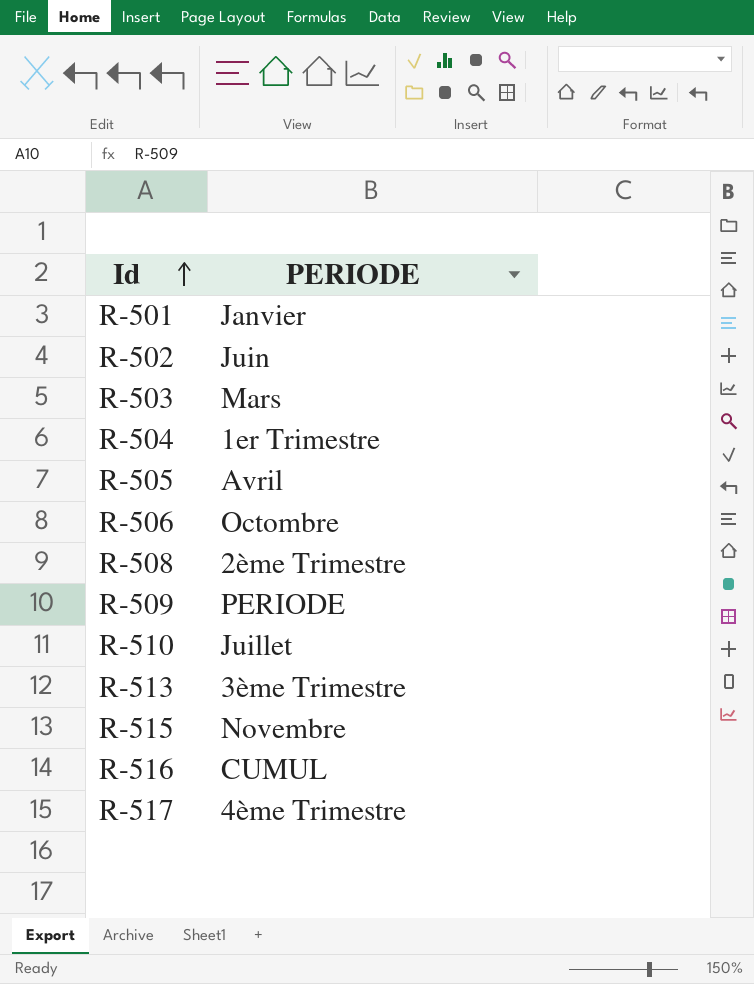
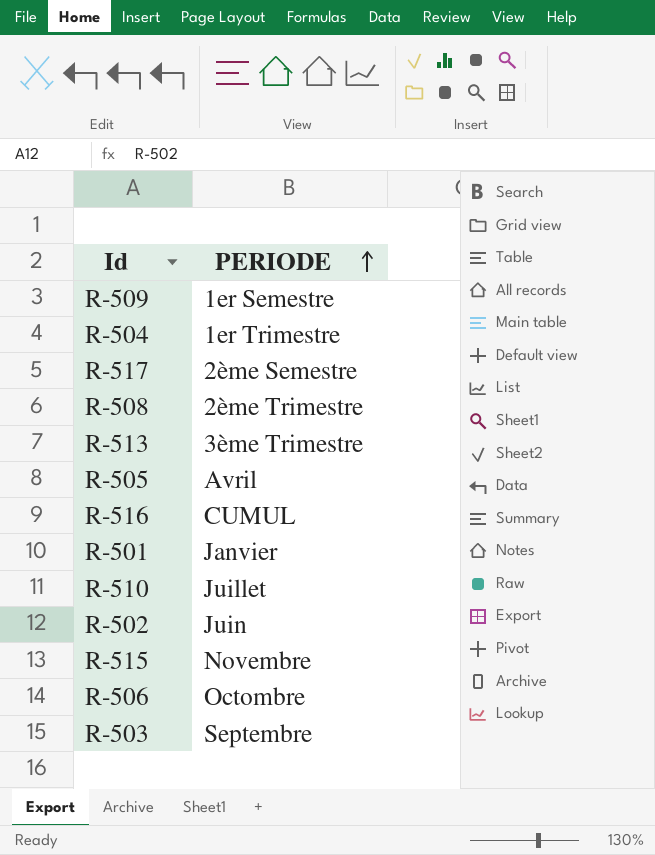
row order: Id ascending -> PERIODE ascending
R-509 | PERIODE: PERIODE -> 1er Semestre
R-517 | PERIODE: 4ème Trimestre -> 2ème Semestre
R-503 | PERIODE: Mars -> Septembre

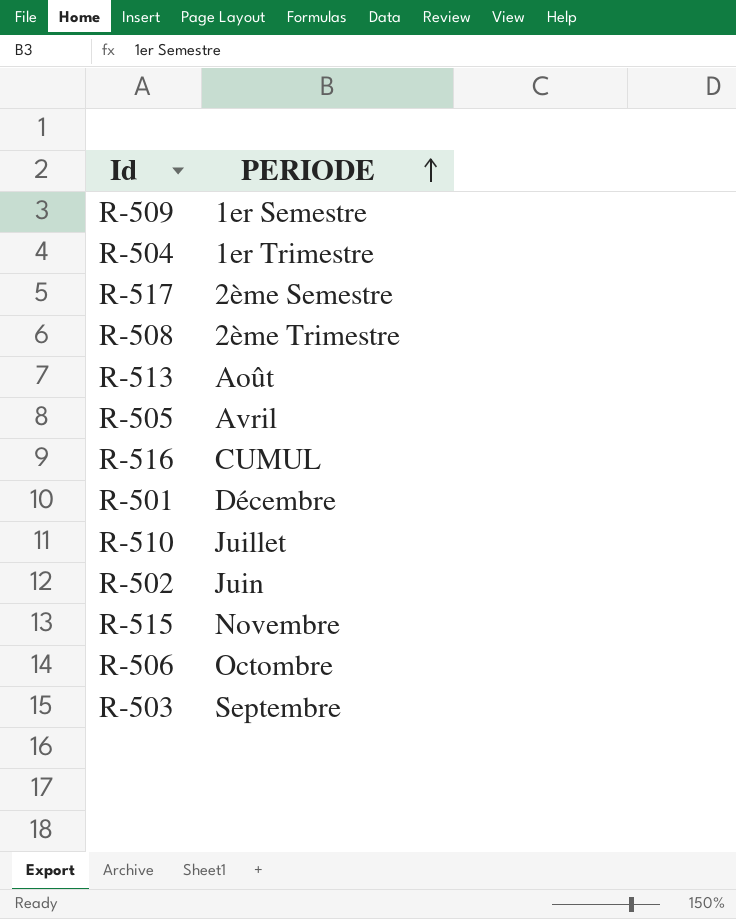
R-513 | PERIODE: 3ème Trimestre -> Août
R-501 | PERIODE: Janvier -> Décembre

